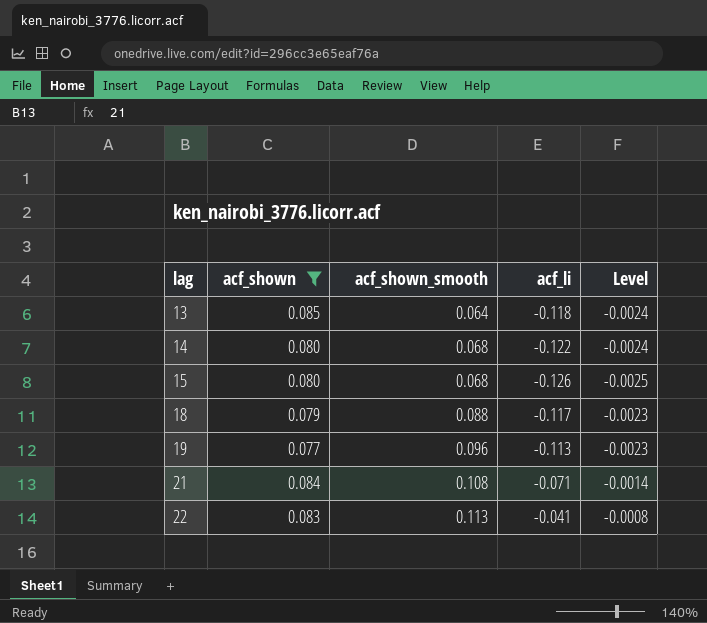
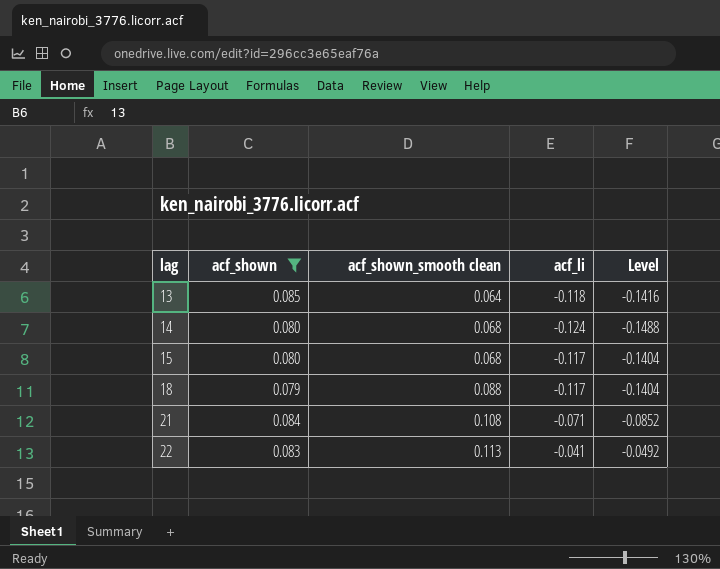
column name: acf_shown_smooth -> acf_shown_smooth clean
column Level | formula: [acf_li] * 0.02 -> [acf_li] * 1.2
row 19: 0.077 | 0.096 | -0.113 | -0.0023 -> none
14 | acf_li: -0.122 -> -0.124
15 | acf_li: -0.126 -> -0.117

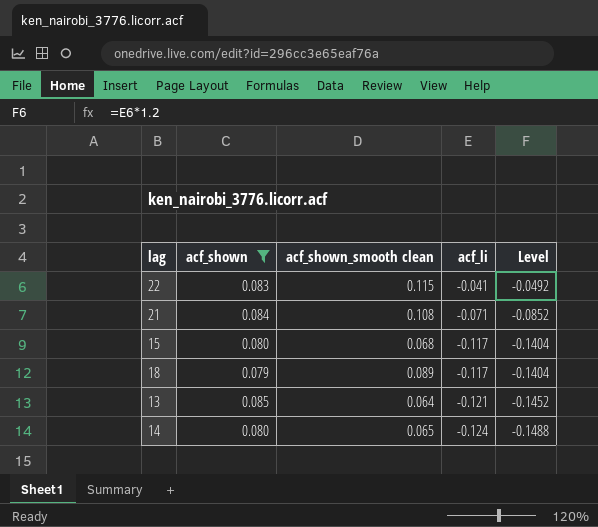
row order: lag ascending -> acf_li descending
22 | acf_shown_smooth clean: 0.113 -> 0.115
18 | acf_shown_smooth clean: 0.088 -> 0.089
13 | acf_li: -0.118 -> -0.121
13 | Level: -0.1416 -> -0.1452
14 | acf_shown_smooth clean: 0.068 -> 0.065

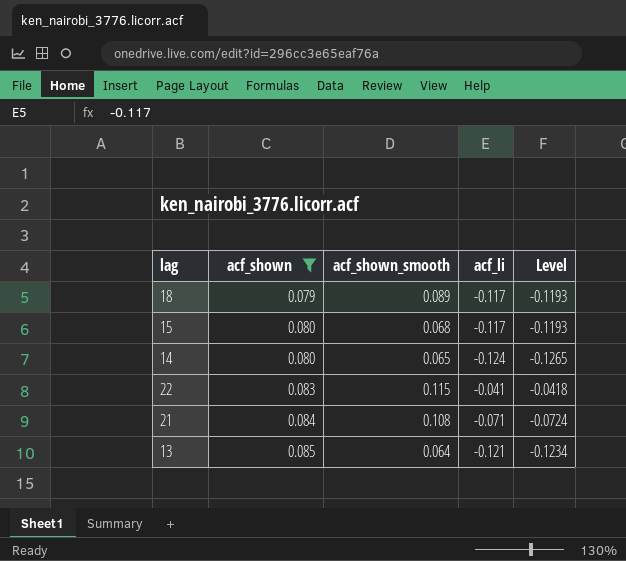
row order: acf_li descending -> acf_shown ascending
column name: acf_shown_smooth clean -> acf_shown_smooth
column Level | formula: [acf_li] * 1.2 -> [acf_li] * 1.02

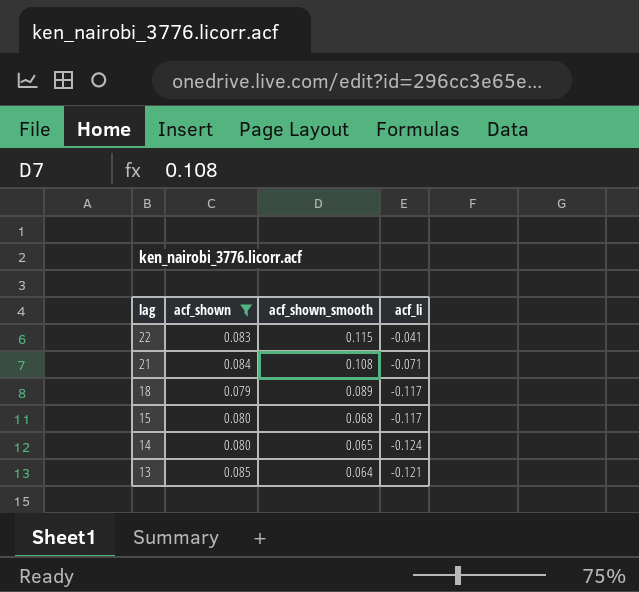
row order: acf_shown ascending -> lag descending
column Level | formula: [acf_li] * 1.02 -> none

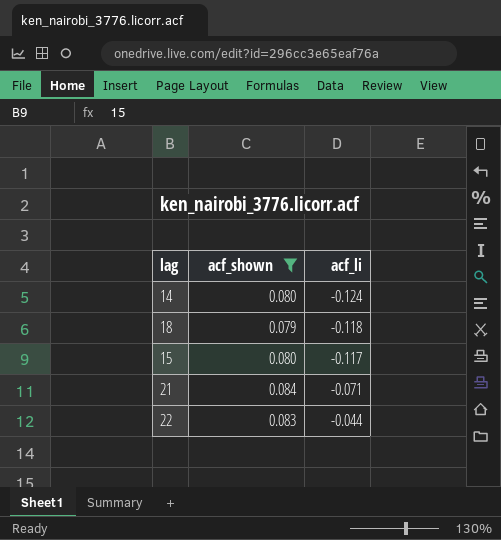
row order: lag descending -> acf_li ascending
column acf_shown_smooth | position: 3 -> none
row 13: 0.085 | 0.064 | -0.121 -> none
18 | acf_li: -0.117 -> -0.118
22 | acf_li: -0.041 -> -0.044

